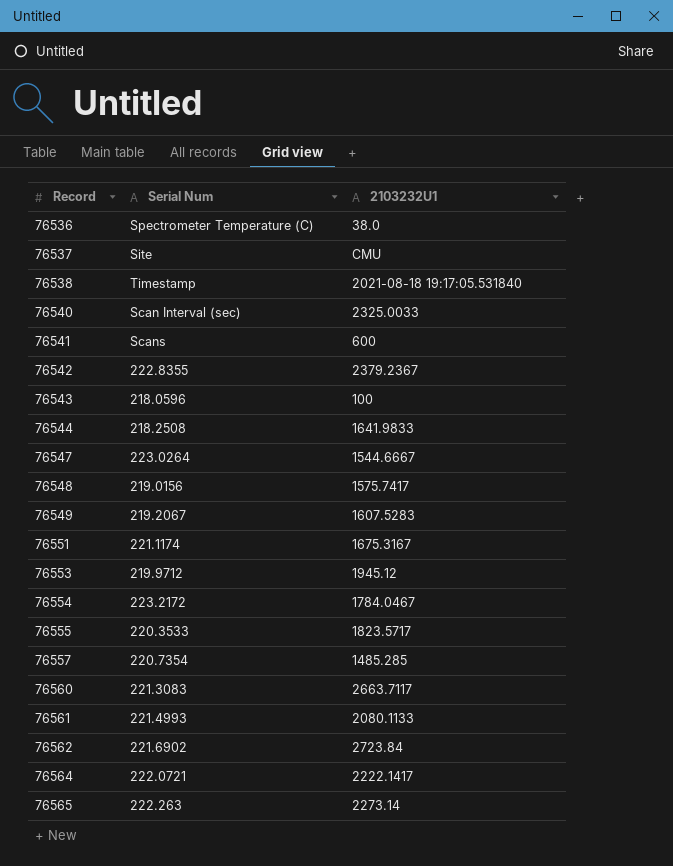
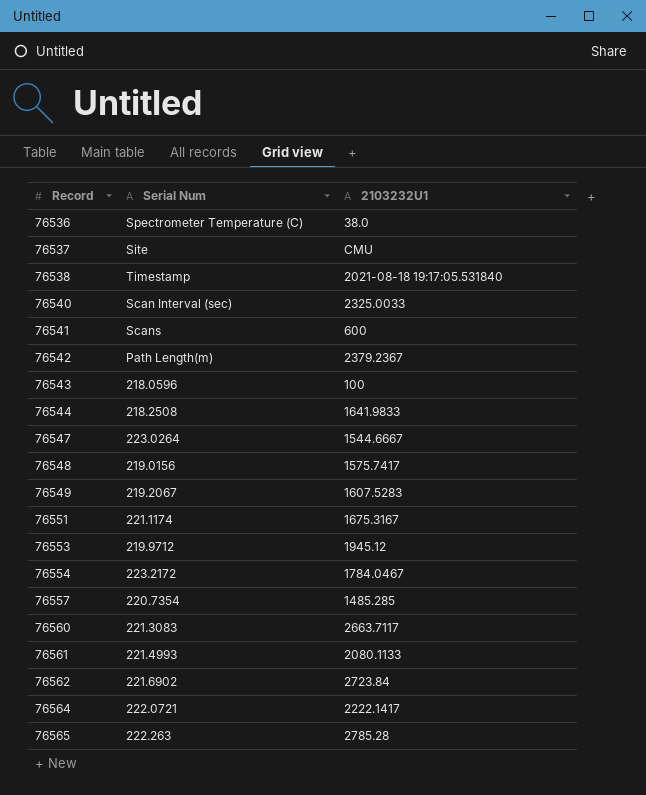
row 76555: 220.3533 | 1823.5717 -> none
76542 | Serial Num: 222.8355 -> Path Length(m)
76565 | 2103232U1: 2273.14 -> 2785.28

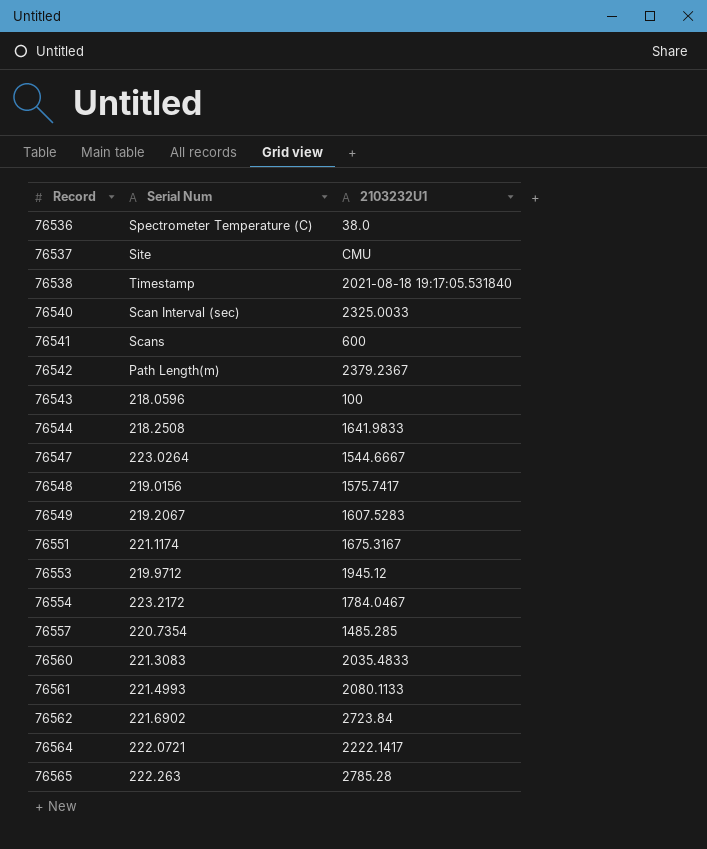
76560 | 2103232U1: 2663.7117 -> 2035.4833

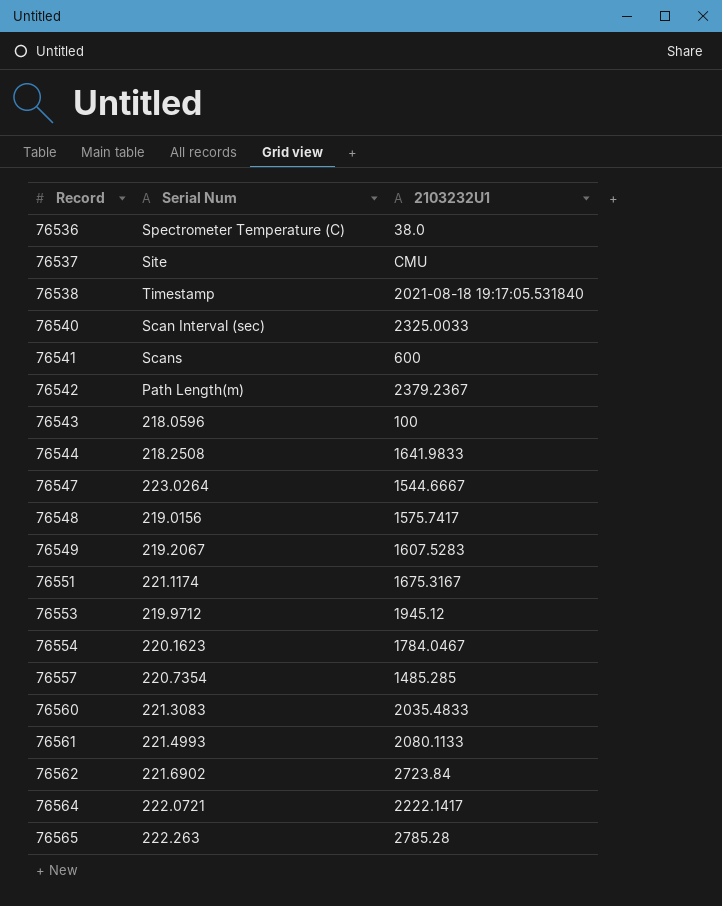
76554 | Serial Num: 223.2172 -> 220.1623

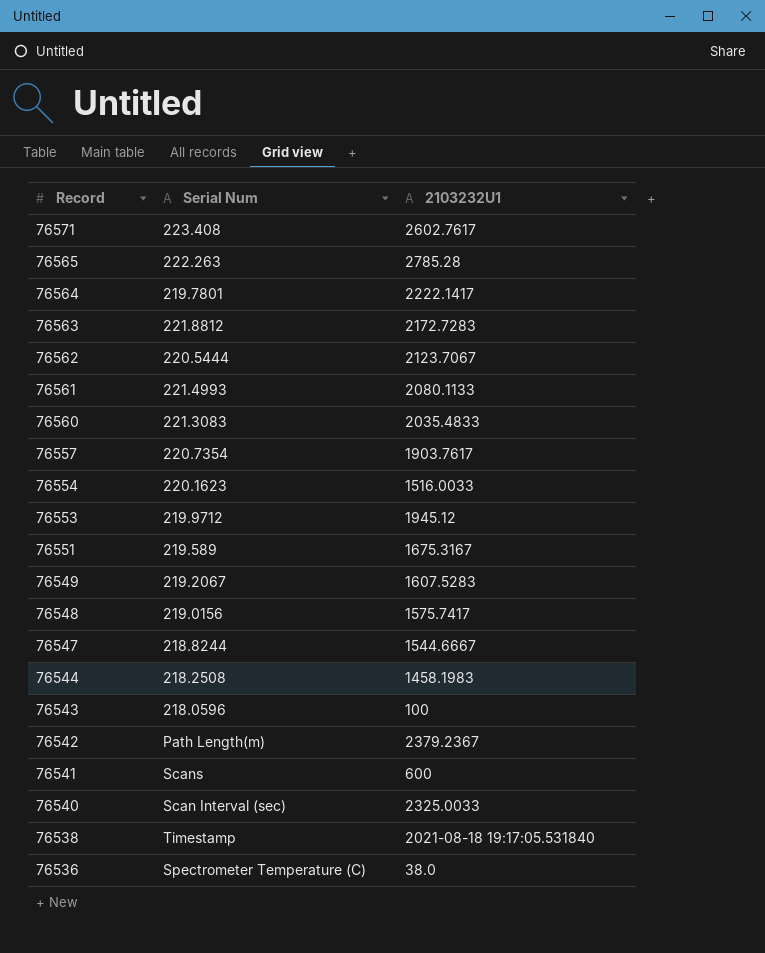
row order: Record ascending -> Record descending
row 76537: Site | CMU -> none
row 76571: none -> 223.408 | 2602.7617
76564 | Serial Num: 222.0721 -> 219.7801
row 76563: none -> 221.8812 | 2172.7283
76562 | Serial Num: 221.6902 -> 220.5444
76562 | 2103232U1: 2723.84 -> 2123.7067
76557 | 2103232U1: 1485.285 -> 1903.7617
76554 | 2103232U1: 1784.0467 -> 1516.0033
76551 | Serial Num: 221.1174 -> 219.589
76547 | Serial Num: 223.0264 -> 218.8244
76544 | 2103232U1: 1641.9833 -> 1458.1983

